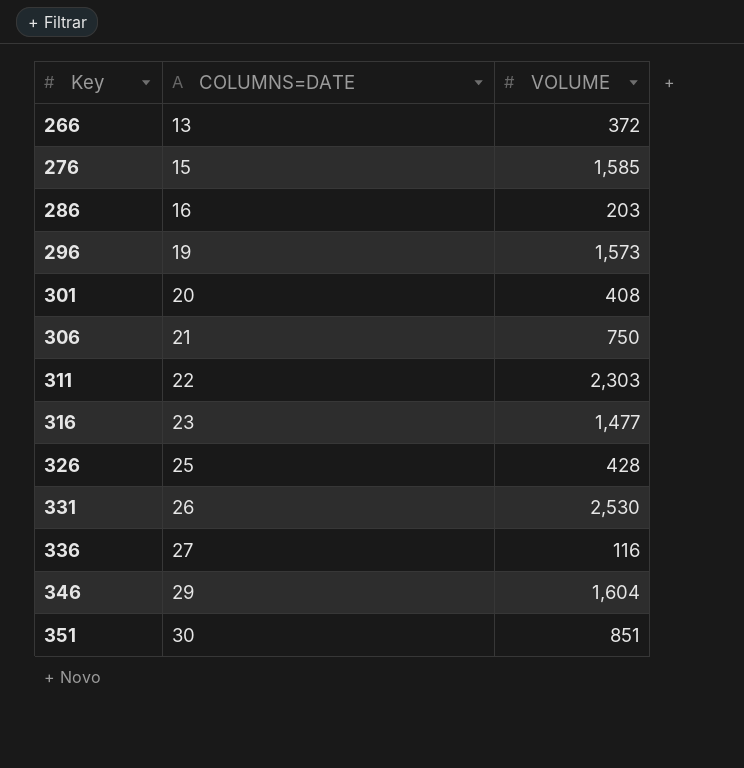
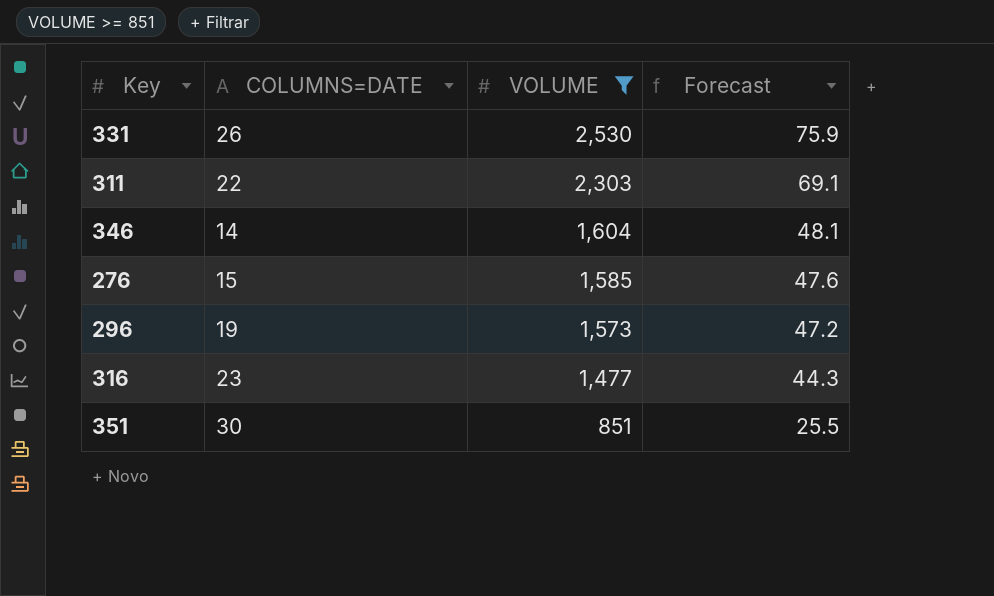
filter: none -> VOLUME >= 851
row order: Key ascending -> VOLUME descending
column Forecast | formula: none -> [VOLUME] * 0.03
346 | COLUMNS=DATE: 29 -> 14

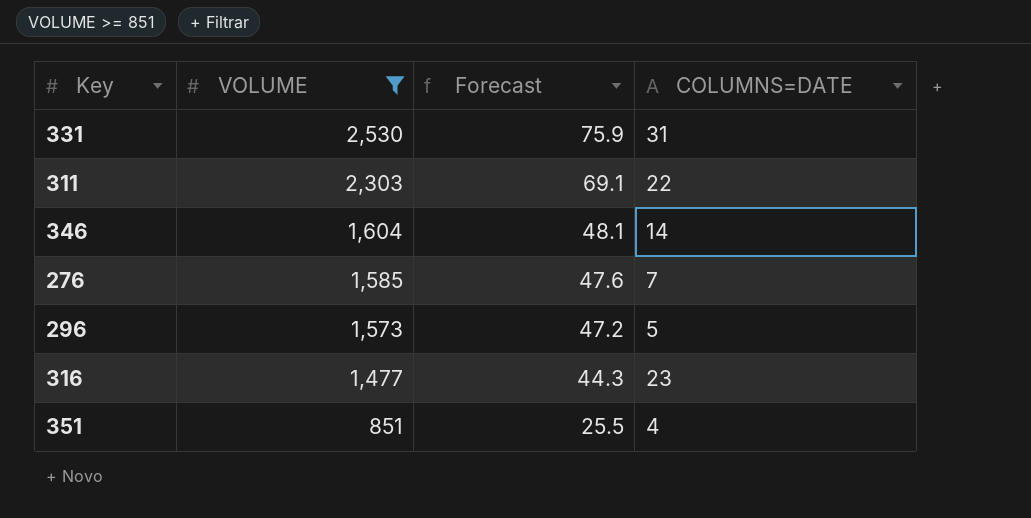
column COLUMNS=DATE | position: 2 -> 4
331 | COLUMNS=DATE: 26 -> 31
276 | COLUMNS=DATE: 15 -> 7
296 | COLUMNS=DATE: 19 -> 5
351 | COLUMNS=DATE: 30 -> 4

